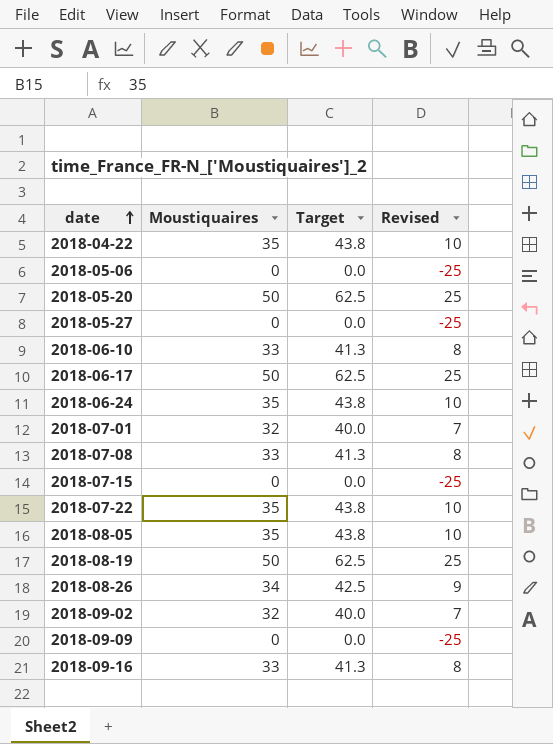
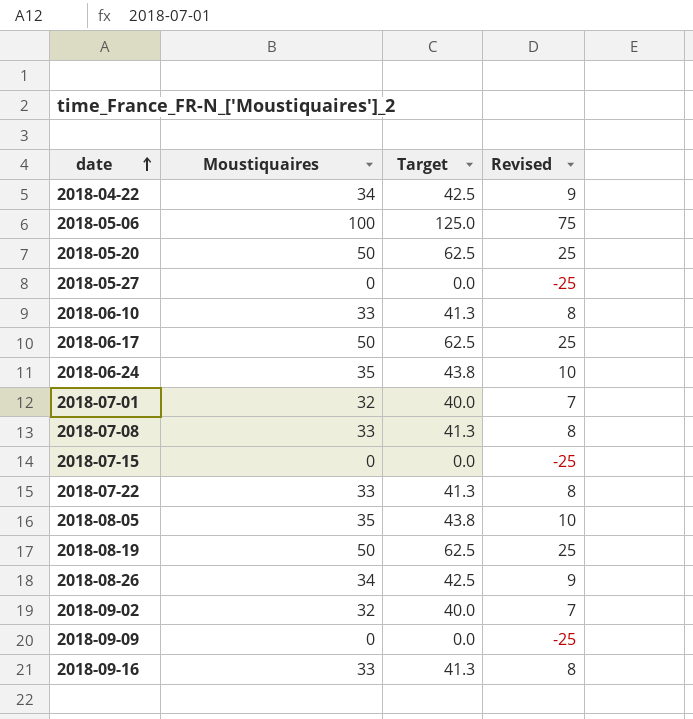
2018-04-22 | Moustiquaires: 35 -> 34
2018-04-22 | Target: 43.8 -> 42.5
2018-04-22 | Revised: 10 -> 9
2018-05-06 | Moustiquaires: 0 -> 100
2018-05-06 | Target: 0.0 -> 125.0
2018-05-06 | Revised: -25 -> 75
2018-07-22 | Moustiquaires: 35 -> 33
2018-07-22 | Target: 43.8 -> 41.3
2018-07-22 | Revised: 10 -> 8

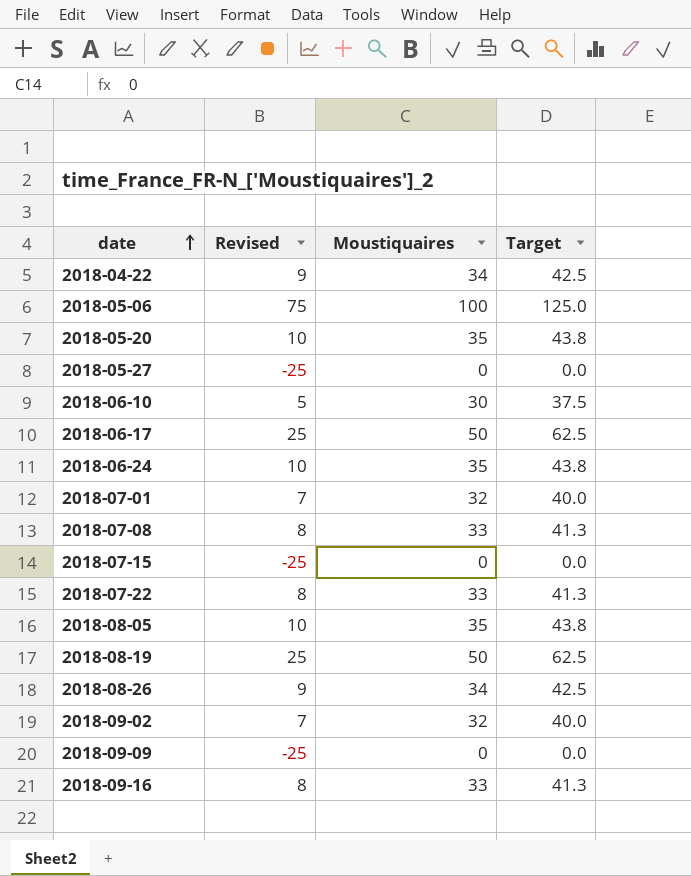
column Revised | position: 4 -> 2
2018-05-20 | Revised: 25 -> 10
2018-05-20 | Moustiquaires: 50 -> 35
2018-05-20 | Target: 62.5 -> 43.8
2018-06-10 | Revised: 8 -> 5
2018-06-10 | Moustiquaires: 33 -> 30
2018-06-10 | Target: 41.3 -> 37.5

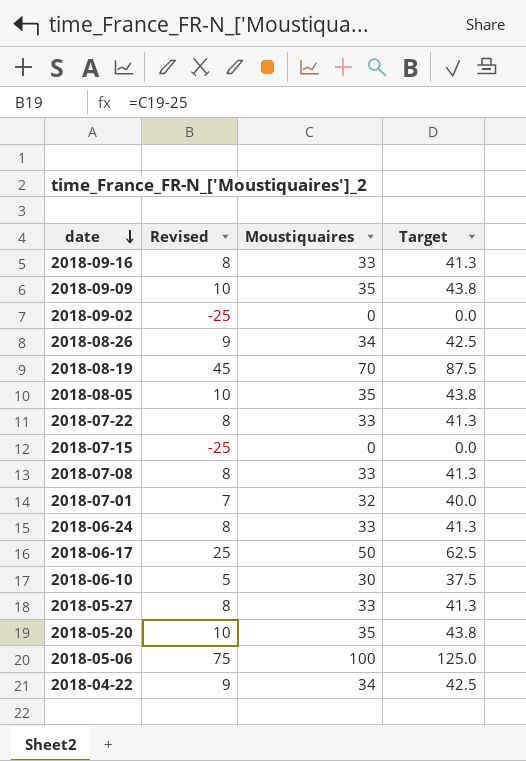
row order: date ascending -> date descending
2018-09-09 | Revised: -25 -> 10
2018-09-09 | Moustiquaires: 0 -> 35
2018-09-09 | Target: 0.0 -> 43.8
2018-09-02 | Revised: 7 -> -25
2018-09-02 | Moustiquaires: 32 -> 0
2018-09-02 | Target: 40.0 -> 0.0
2018-08-19 | Revised: 25 -> 45
2018-08-19 | Moustiquaires: 50 -> 70
2018-08-19 | Target: 62.5 -> 87.5
2018-06-24 | Revised: 10 -> 8
2018-06-24 | Moustiquaires: 35 -> 33
2018-06-24 | Target: 43.8 -> 41.3
2018-05-27 | Revised: -25 -> 8
2018-05-27 | Moustiquaires: 0 -> 33
2018-05-27 | Target: 0.0 -> 41.3

